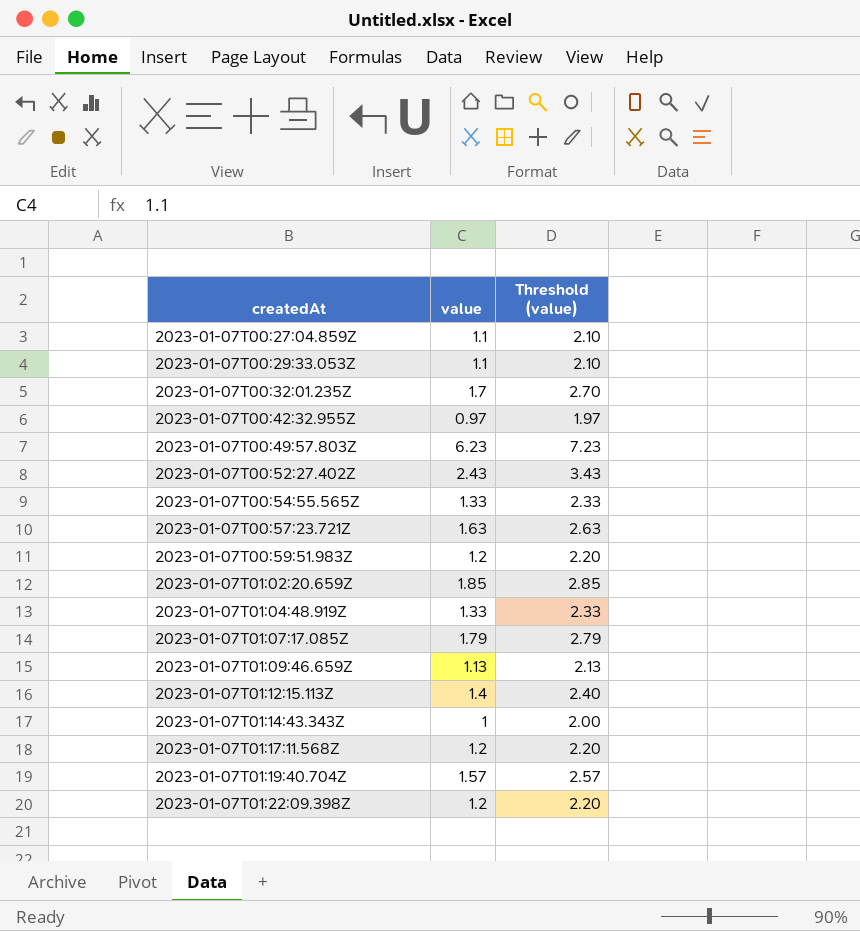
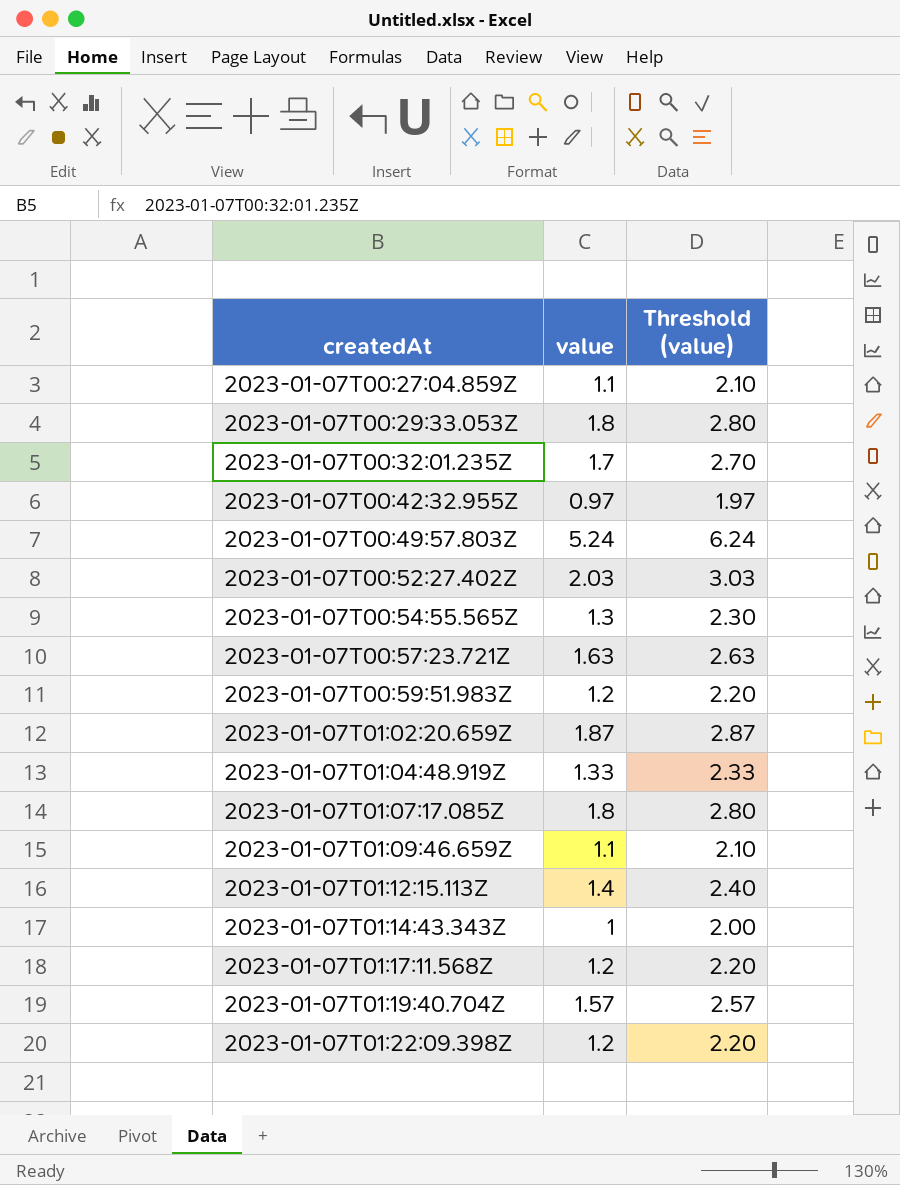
2023-01-07T00:29:33.053Z | value: 1.1 -> 1.8
2023-01-07T00:29:33.053Z | Threshold (value): 2.10 -> 2.80
2023-01-07T00:49:57.803Z | value: 6.23 -> 5.24
2023-01-07T00:49:57.803Z | Threshold (value): 7.23 -> 6.24
2023-01-07T00:52:27.402Z | value: 2.43 -> 2.03
2023-01-07T00:52:27.402Z | Threshold (value): 3.43 -> 3.03
2023-01-07T00:54:55.565Z | value: 1.33 -> 1.3
2023-01-07T00:54:55.565Z | Threshold (value): 2.33 -> 2.30
2023-01-07T01:02:20.659Z | value: 1.85 -> 1.87
2023-01-07T01:02:20.659Z | Threshold (value): 2.85 -> 2.87
2023-01-07T01:07:17.085Z | value: 1.79 -> 1.8
2023-01-07T01:07:17.085Z | Threshold (value): 2.79 -> 2.80
2023-01-07T01:09:46.659Z | value: 1.13 -> 1.1
2023-01-07T01:09:46.659Z | Threshold (value): 2.13 -> 2.10

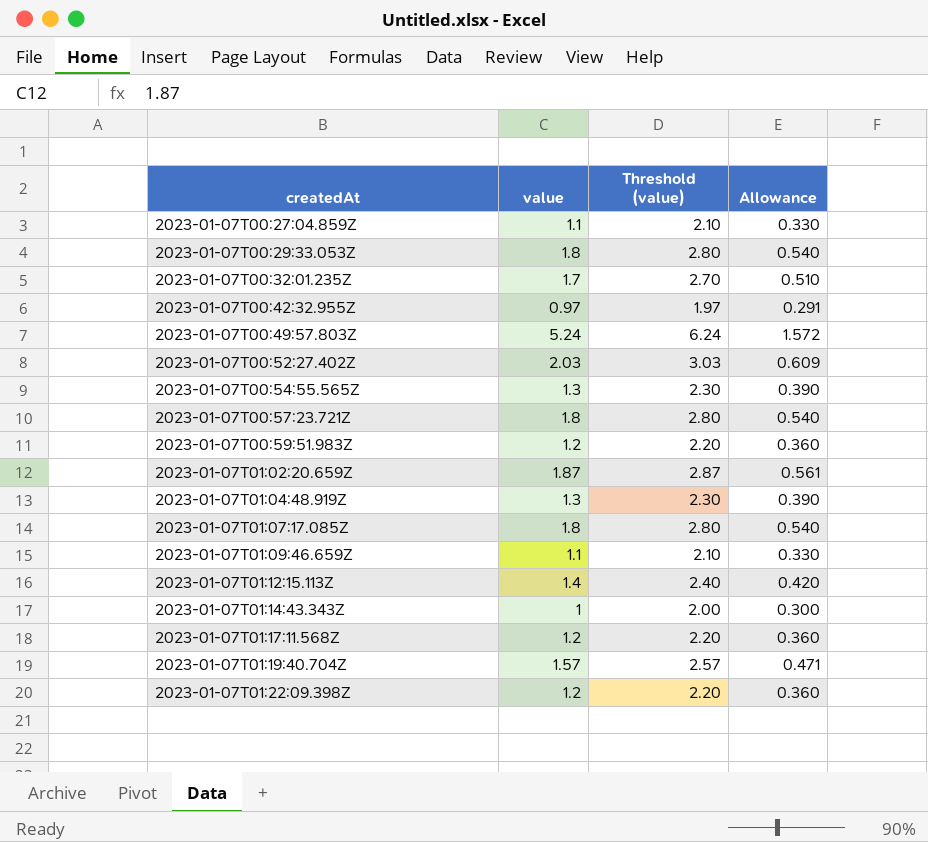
column Allowance | formula: none -> [value] * 0.3
2023-01-07T00:57:23.721Z | value: 1.63 -> 1.8
2023-01-07T00:57:23.721Z | Threshold (value): 2.63 -> 2.80
2023-01-07T01:04:48.919Z | value: 1.33 -> 1.3
2023-01-07T01:04:48.919Z | Threshold (value): 2.33 -> 2.30

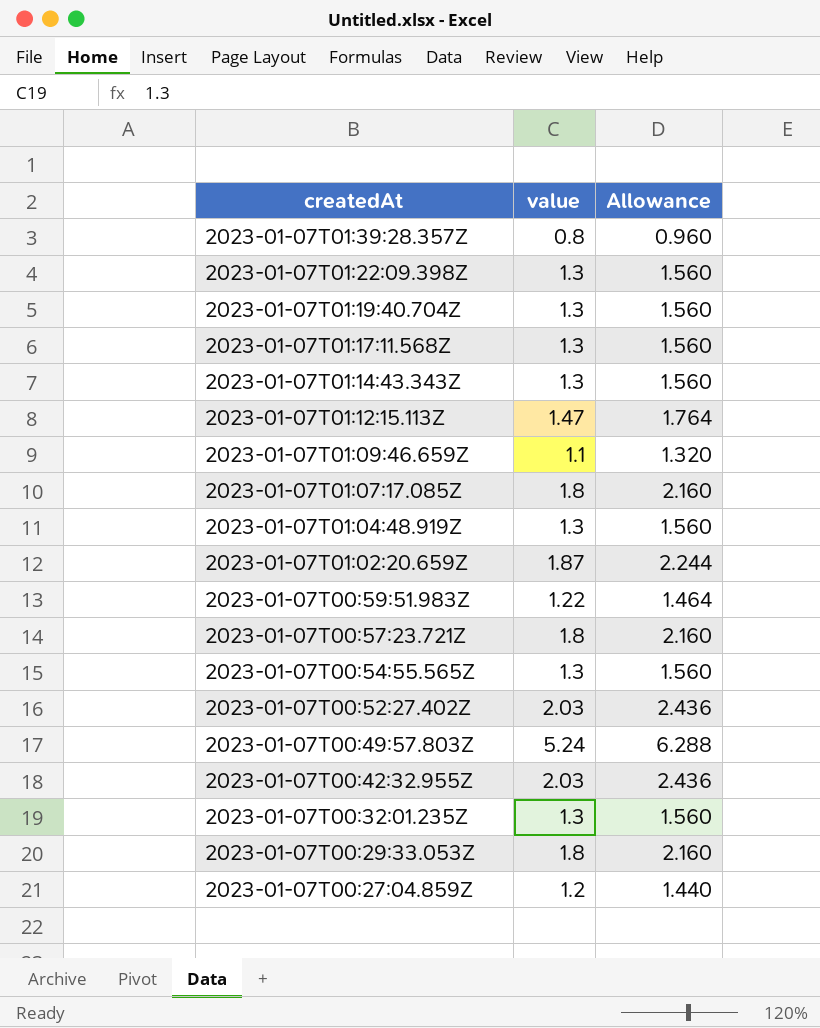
row order: createdAt ascending -> createdAt descending
column Threshold (value) | formula: [value] + 1 -> none
column Allowance | formula: [value] * 0.3 -> [value] * 1.2
row 2023-01-07T01:39:28.357Z: none -> 0.8 | 0.960
2023-01-07T01:22:09.398Z | value: 1.2 -> 1.3
2023-01-07T01:19:40.704Z | value: 1.57 -> 1.3
2023-01-07T01:17:11.568Z | value: 1.2 -> 1.3
2023-01-07T01:14:43.343Z | value: 1 -> 1.3
2023-01-07T01:12:15.113Z | value: 1.4 -> 1.47
2023-01-07T00:59:51.983Z | value: 1.2 -> 1.22
2023-01-07T00:42:32.955Z | value: 0.97 -> 2.03
2023-01-07T00:32:01.235Z | value: 1.7 -> 1.3
2023-01-07T00:27:04.859Z | value: 1.1 -> 1.2

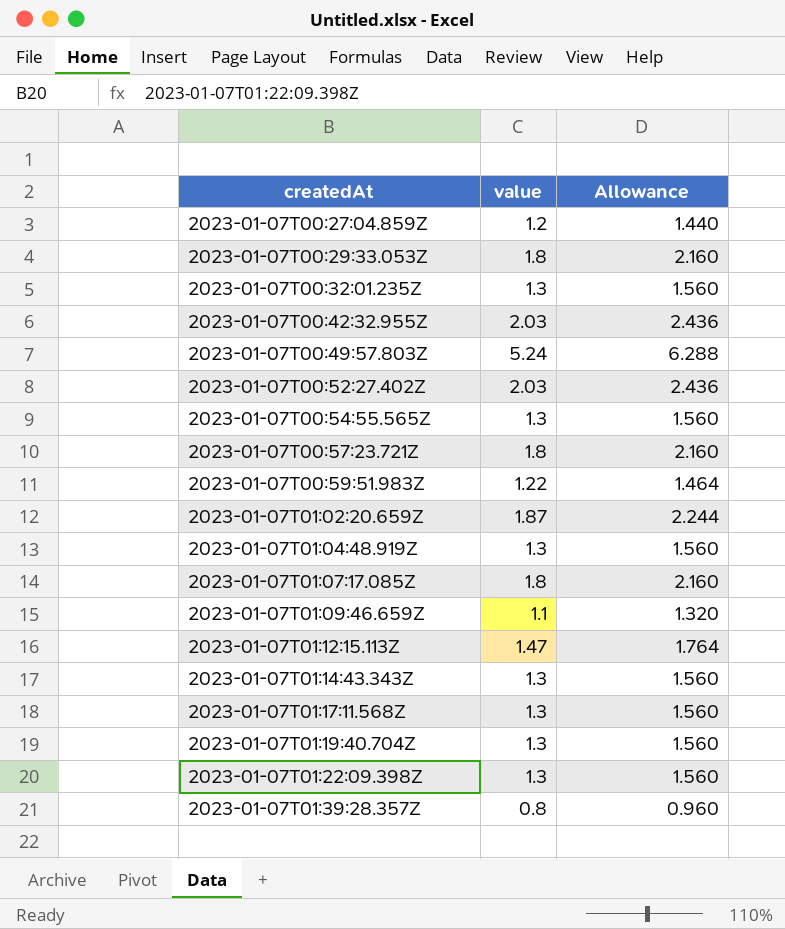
row order: createdAt descending -> createdAt ascending

